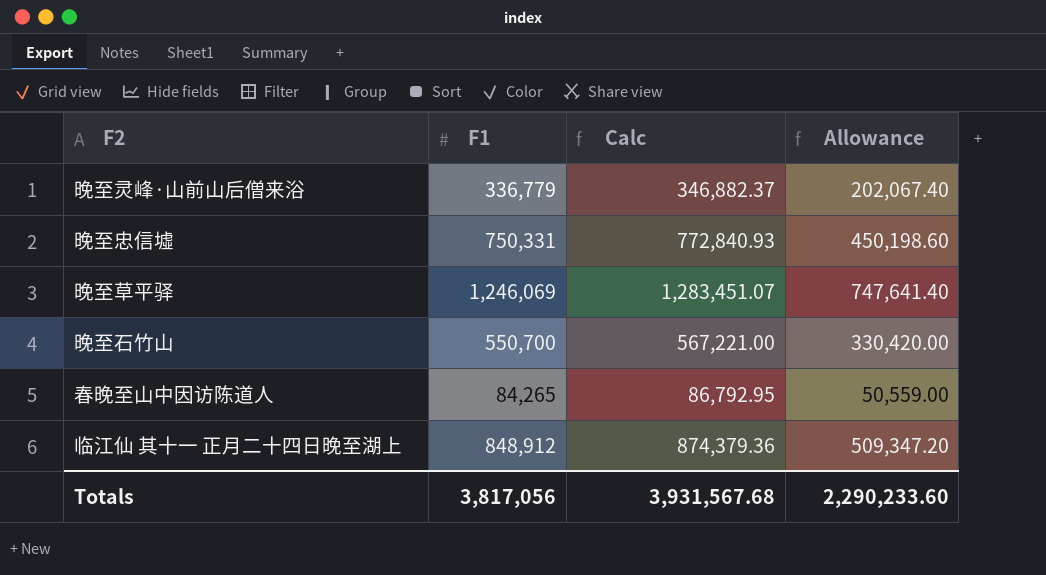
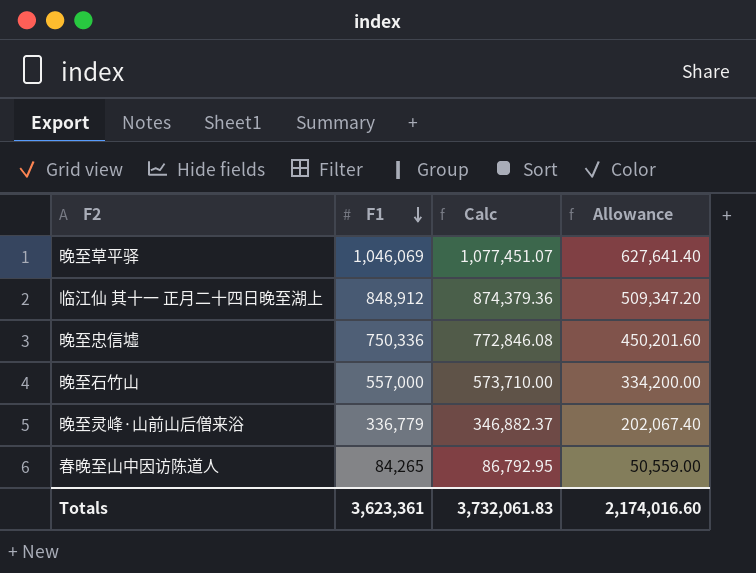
row order: none -> F1 descending
晚至草平驿 | F1: 1,246,069 -> 1,046,069
晚至草平驿 | Calc: 1,283,451.07 -> 1,077,451.07
晚至草平驿 | Allowance: 747,641.40 -> 627,641.40
晚至忠信墟 | F1: 750,331 -> 750,336
晚至忠信墟 | Calc: 772,840.93 -> 772,846.08
晚至忠信墟 | Allowance: 450,198.60 -> 450,201.60
晚至石竹山 | F1: 550,700 -> 557,000
晚至石竹山 | Calc: 567,221.00 -> 573,710.00
晚至石竹山 | Allowance: 330,420.00 -> 334,200.00
Totals | F1: 3,817,056 -> 3,623,361
Totals | Calc: 3,931,567.68 -> 3,732,061.83
Totals | Allowance: 2,290,233.60 -> 2,174,016.60

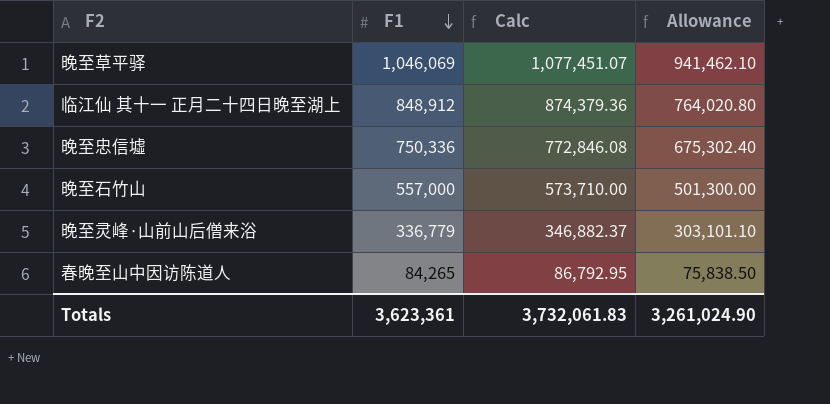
column Allowance | formula: [F1] * 0.6 -> [F1] * 0.9
Totals | Allowance: 2,174,016.60 -> 3,261,024.90

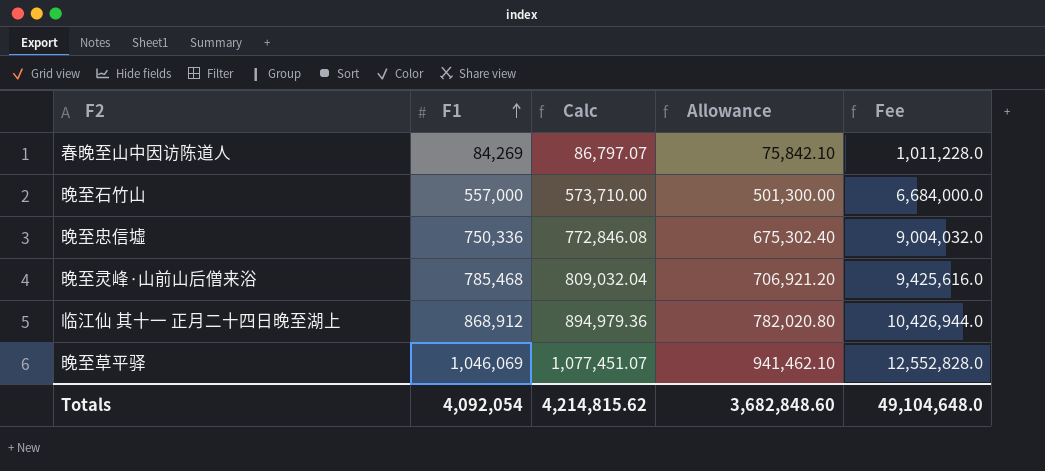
row order: F1 descending -> F1 ascending
column Fee | formula: none -> [F1] * 12
春晚至山中因访陈道人 | F1: 84,265 -> 84,269
春晚至山中因访陈道人 | Calc: 86,792.95 -> 86,797.07
春晚至山中因访陈道人 | Allowance: 75,838.50 -> 75,842.10
晚至灵峰·山前山后僧来浴 | F1: 336,779 -> 785,468
晚至灵峰·山前山后僧来浴 | Calc: 346,882.37 -> 809,032.04
晚至灵峰·山前山后僧来浴 | Allowance: 303,101.10 -> 706,921.20
临江仙 其十一 正月二十四日晚至湖上 | F1: 848,912 -> 868,912
临江仙 其十一 正月二十四日晚至湖上 | Calc: 874,379.36 -> 894,979.36
临江仙 其十一 正月二十四日晚至湖上 | Allowance: 764,020.80 -> 782,020.80
Totals | F1: 3,623,361 -> 4,092,054
Totals | Calc: 3,732,061.83 -> 4,214,815.62
Totals | Allowance: 3,261,024.90 -> 3,682,848.60

